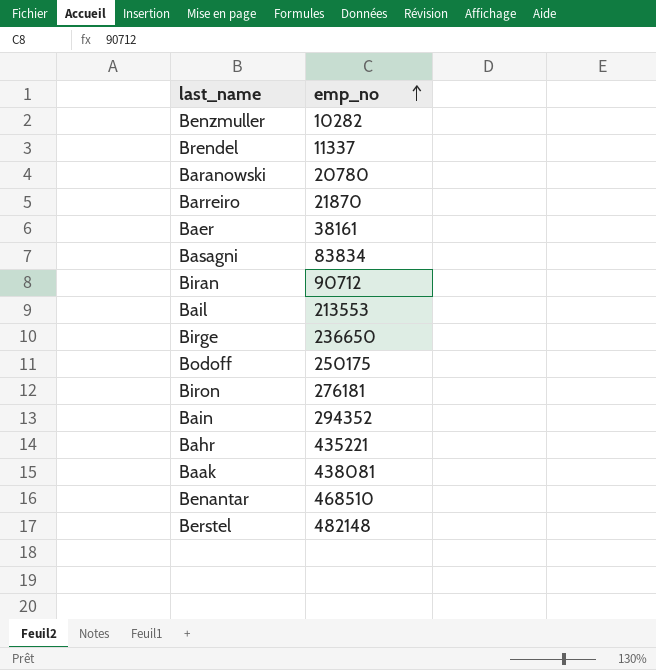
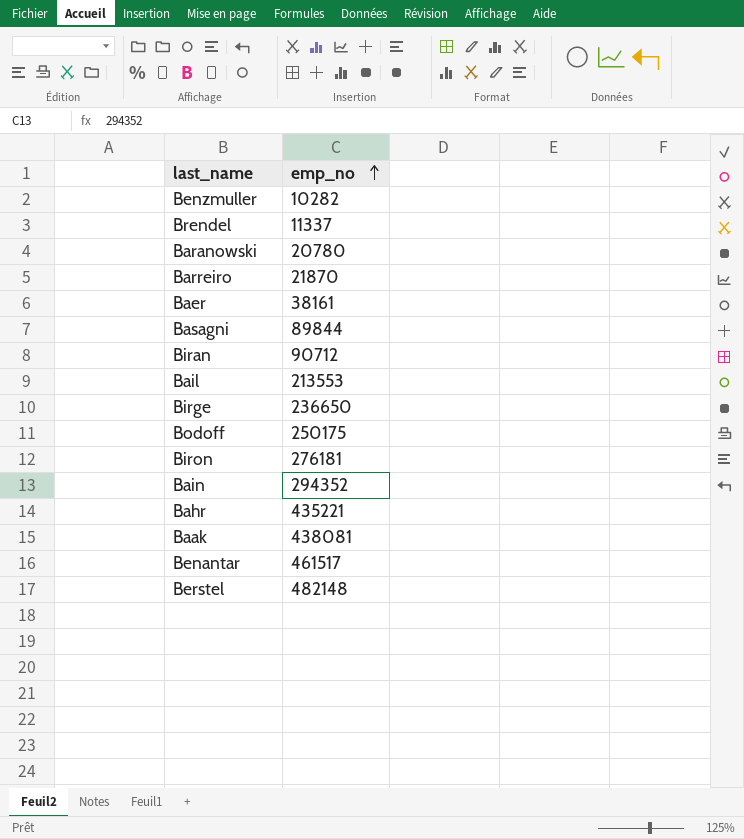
Basagni | emp_no: 83834 -> 89844
Benantar | emp_no: 468510 -> 461517

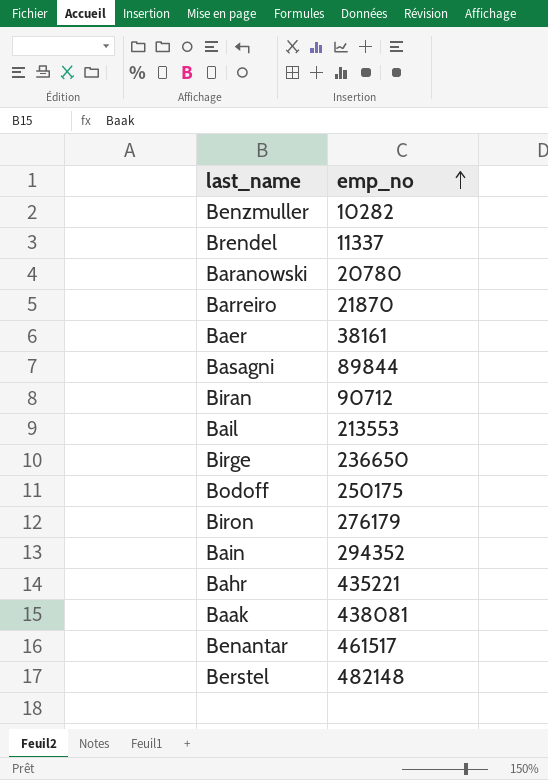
Biron | emp_no: 276181 -> 276179

